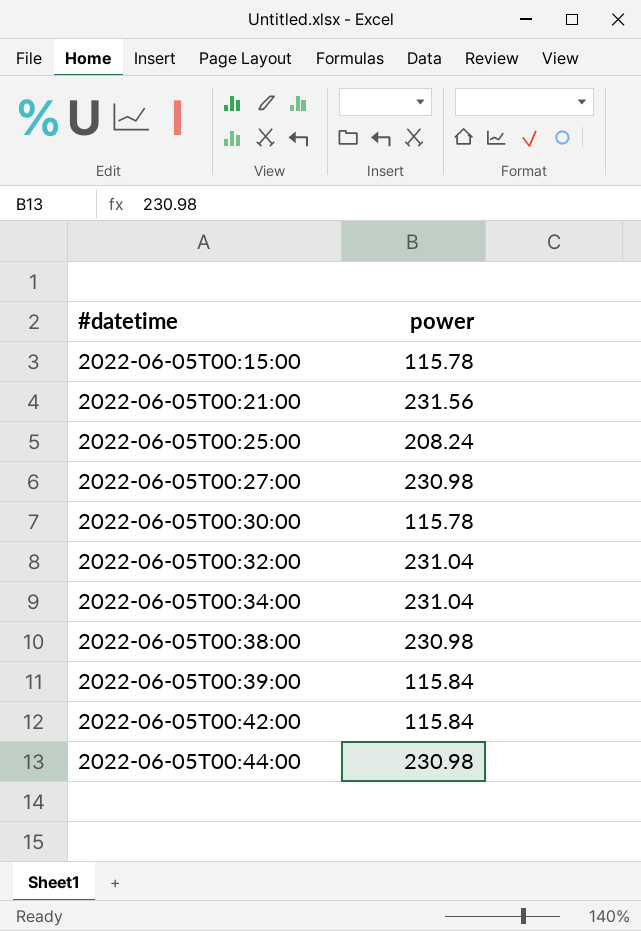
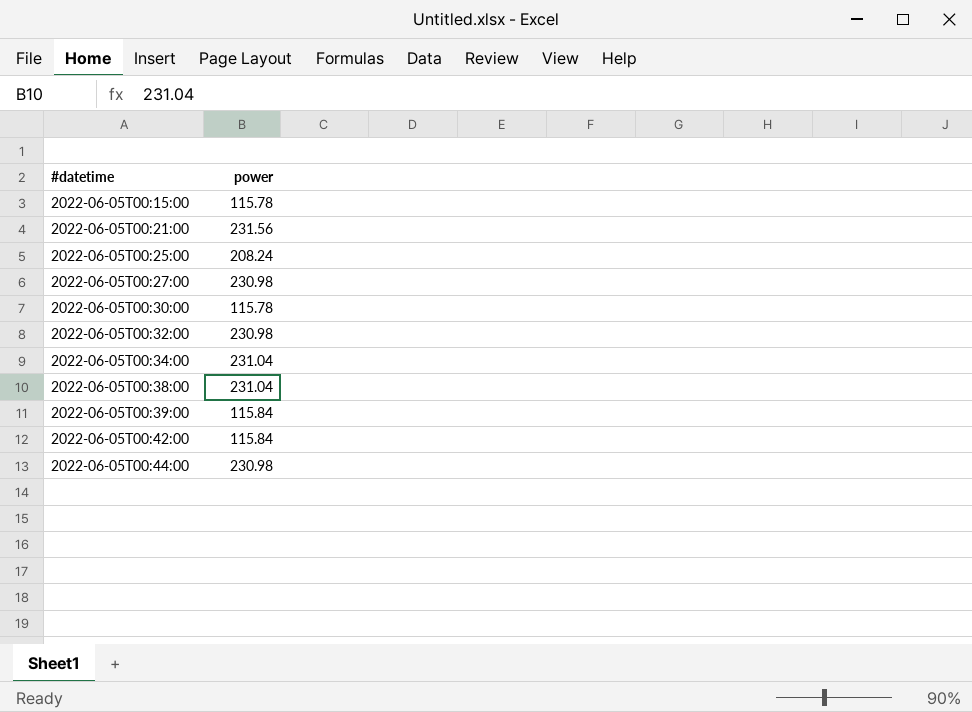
2022-06-05T00:32:00 | power: 231.04 -> 230.98
2022-06-05T00:38:00 | power: 230.98 -> 231.04

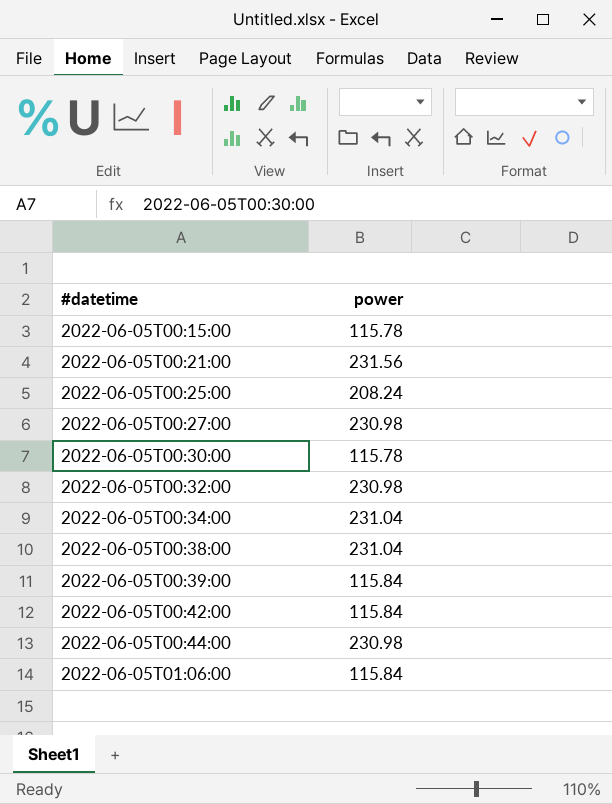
row 2022-06-05T01:06:00: none -> 115.84

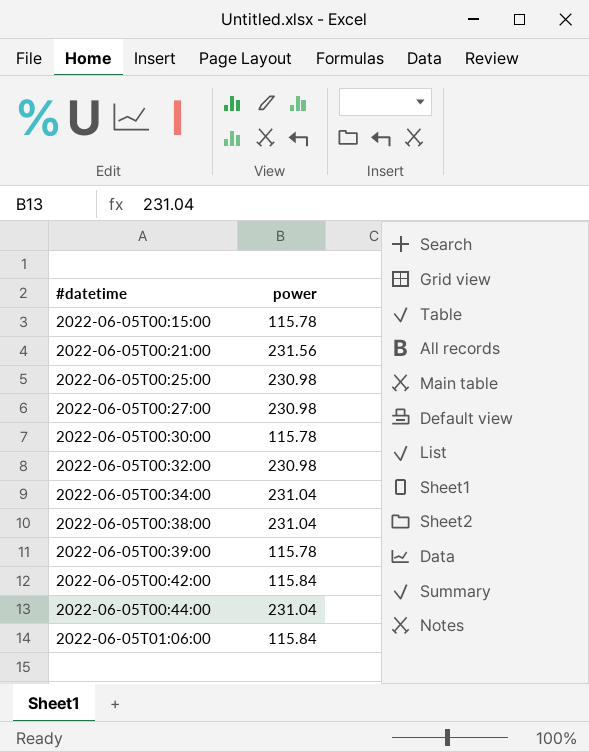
2022-06-05T00:25:00 | power: 208.24 -> 230.98
2022-06-05T00:39:00 | power: 115.84 -> 115.78
2022-06-05T00:44:00 | power: 230.98 -> 231.04

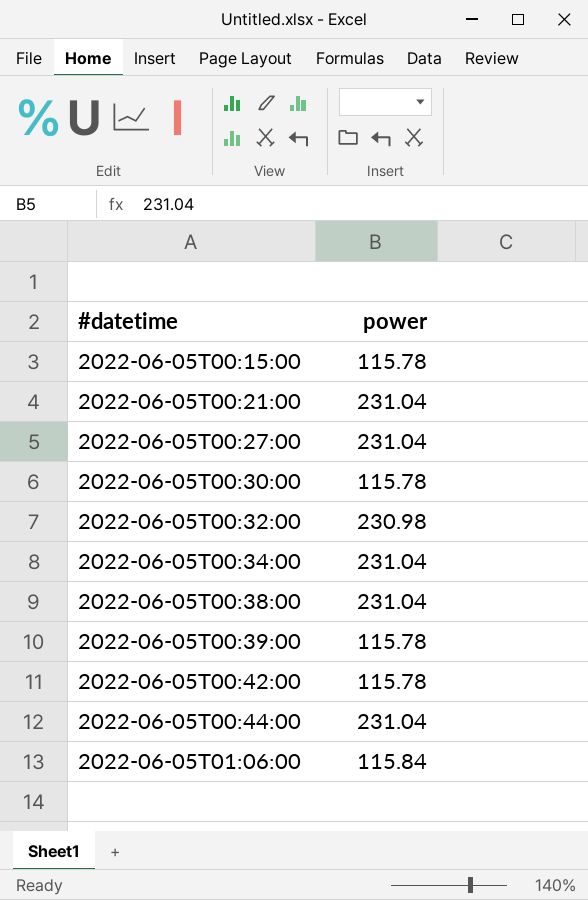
row 2022-06-05T00:25:00: 230.98 -> none
2022-06-05T00:21:00 | power: 231.56 -> 231.04
2022-06-05T00:27:00 | power: 230.98 -> 231.04
2022-06-05T00:42:00 | power: 115.84 -> 115.78

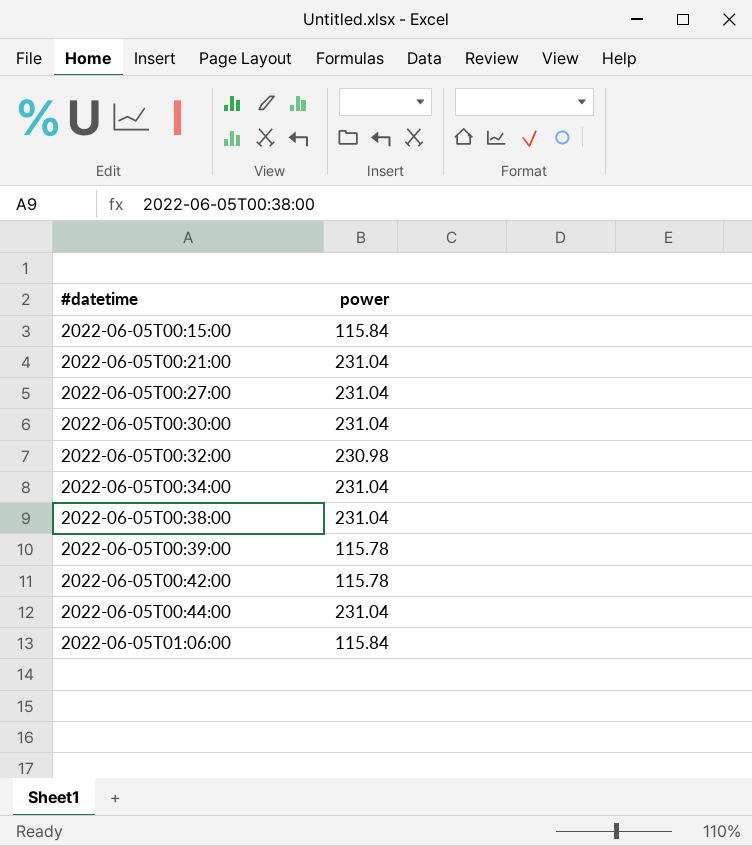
2022-06-05T00:15:00 | power: 115.78 -> 115.84
2022-06-05T00:30:00 | power: 115.78 -> 231.04

